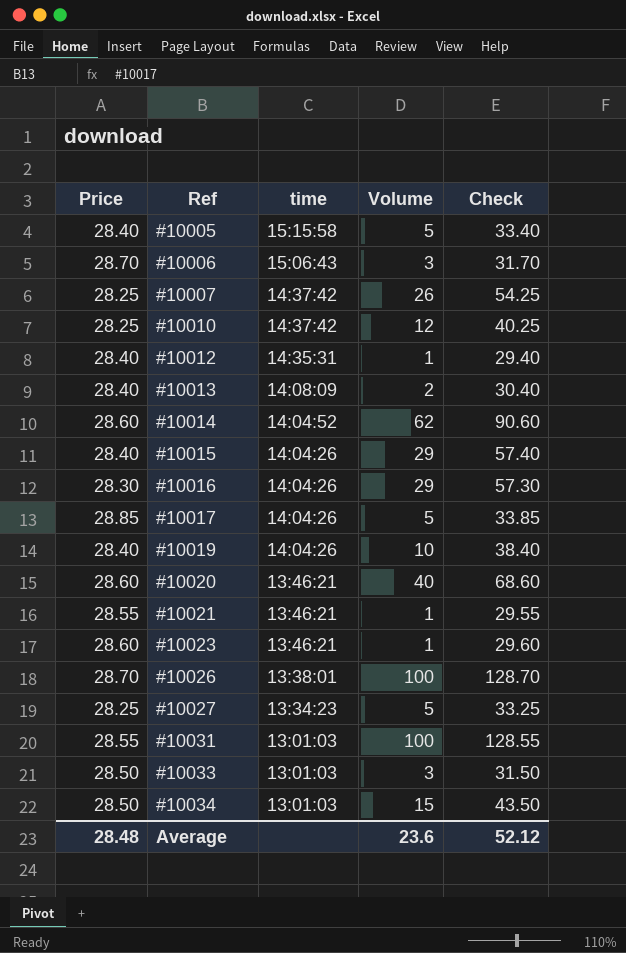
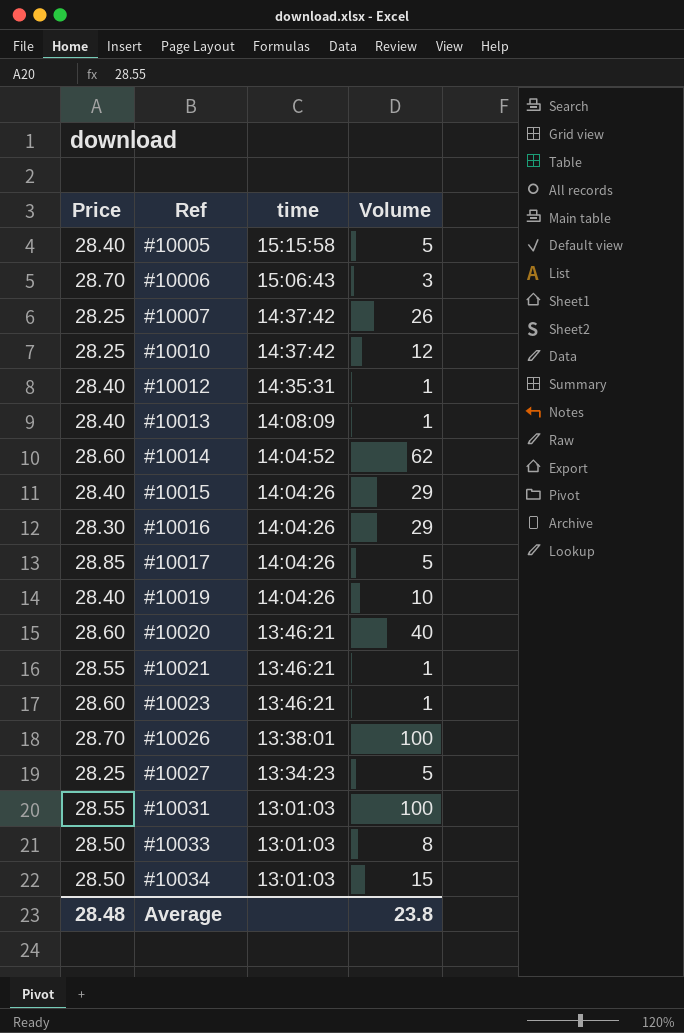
column Check | formula: [Price] + [Volume] -> none
#10013 | Volume: 2 -> 1
#10033 | Volume: 3 -> 8
Average | Volume: 23.6 -> 23.8

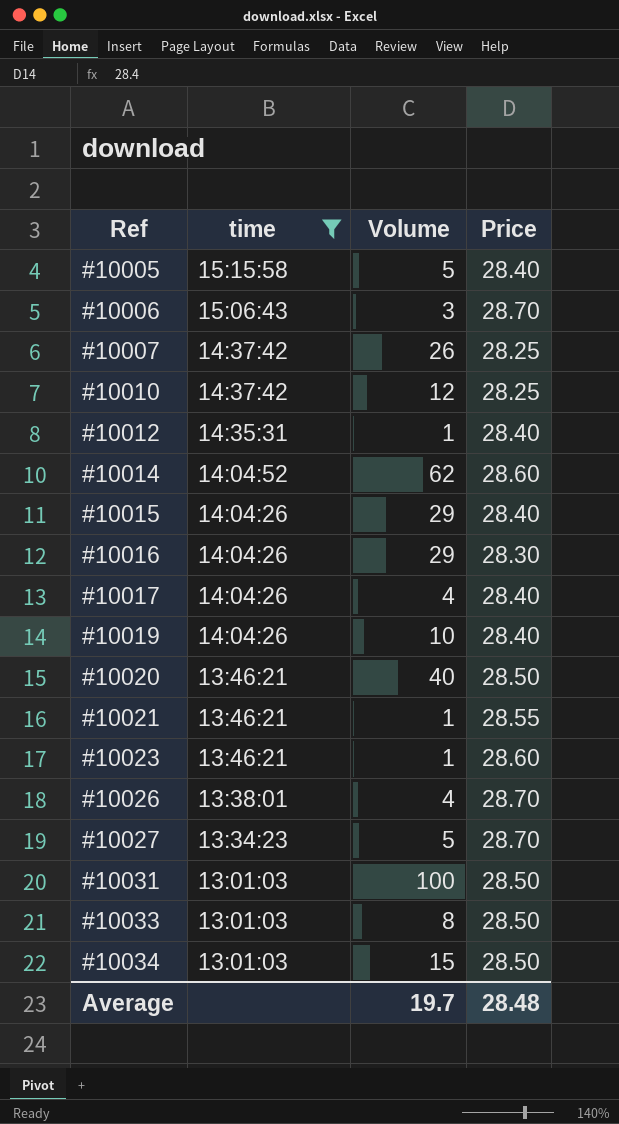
filter: none -> time != 14:08:09
column Price | position: 1 -> 4
#10017 | Volume: 5 -> 4
#10017 | Price: 28.85 -> 28.40
#10020 | Price: 28.60 -> 28.50
#10026 | Volume: 100 -> 4
#10027 | Price: 28.25 -> 28.70
#10031 | Price: 28.55 -> 28.50
Average | Volume: 23.8 -> 19.7

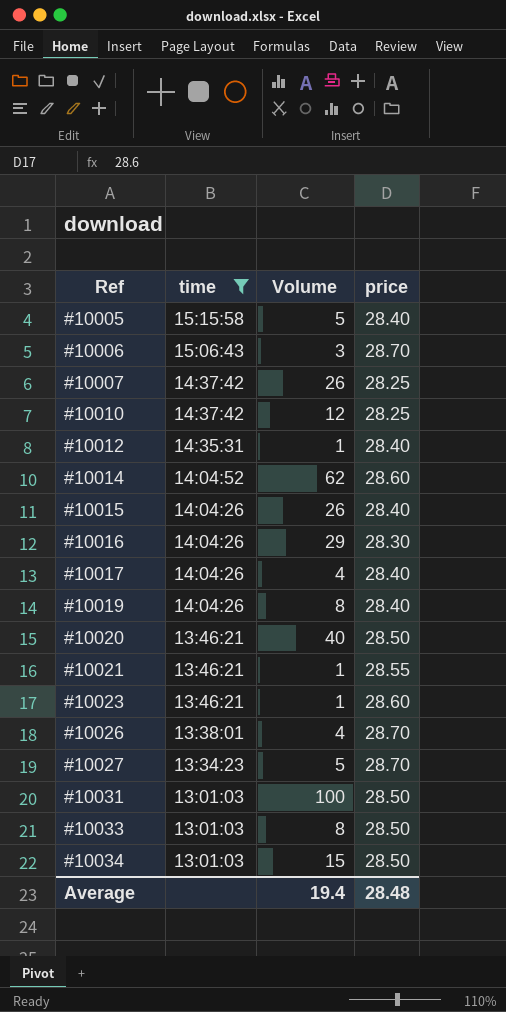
column name: Price -> price
#10015 | Volume: 29 -> 26
#10019 | Volume: 10 -> 8
Average | Volume: 19.7 -> 19.4

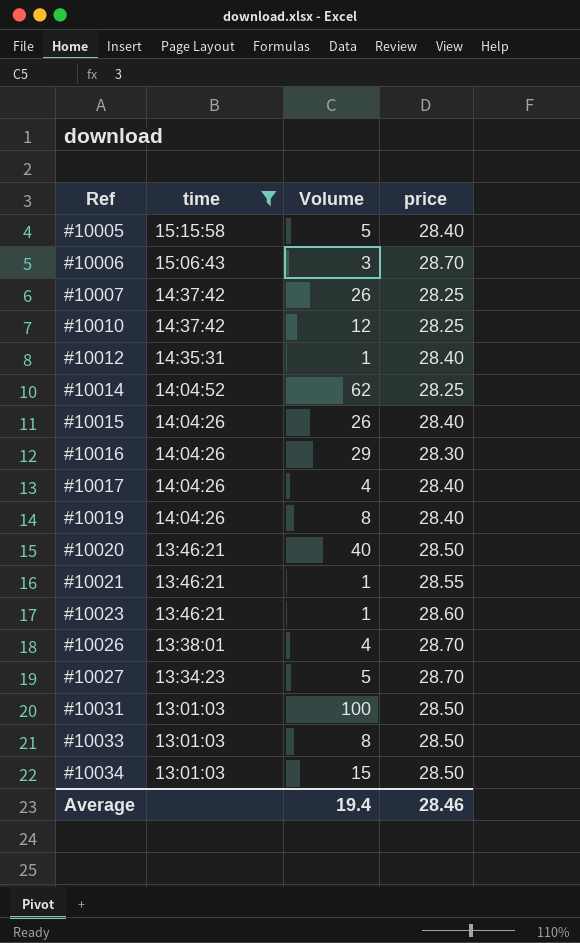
#10014 | price: 28.60 -> 28.25
Average | price: 28.48 -> 28.46

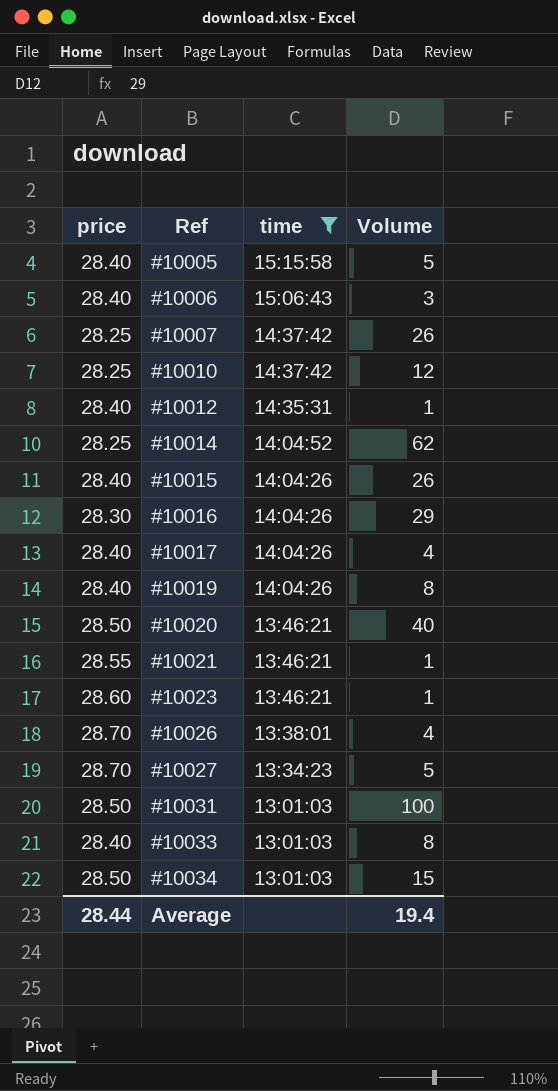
column price | position: 4 -> 1
#10006 | price: 28.70 -> 28.40
#10033 | price: 28.50 -> 28.40
Average | price: 28.46 -> 28.44

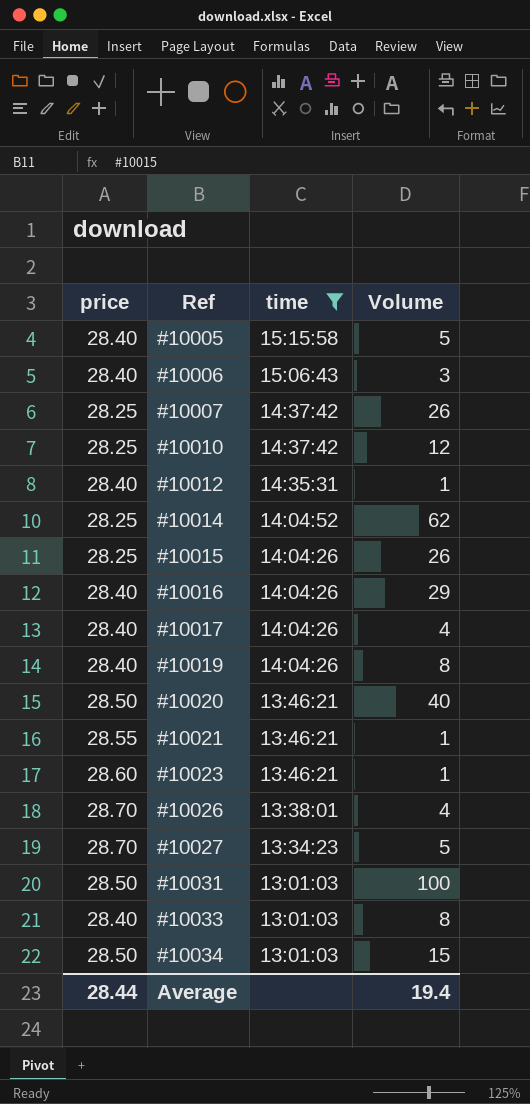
#10015 | price: 28.40 -> 28.25
#10016 | price: 28.30 -> 28.40

